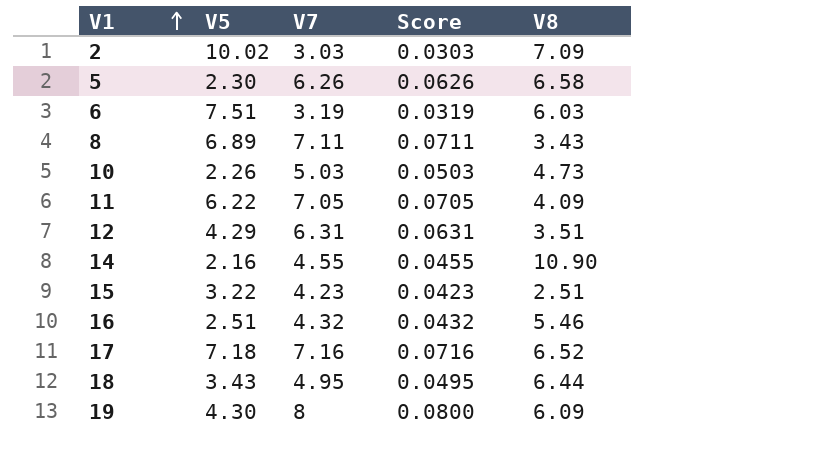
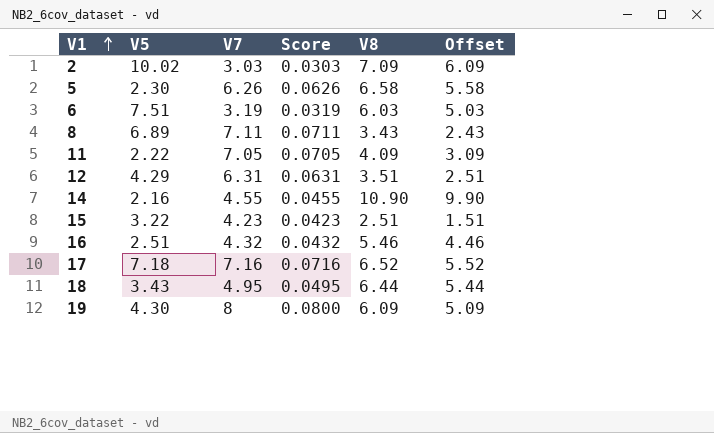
column Offset | formula: none -> [V8] - 1
row 10: 2.26 | 5.03 | 0.0503 | 4.73 -> none
11 | V5: 6.22 -> 2.22

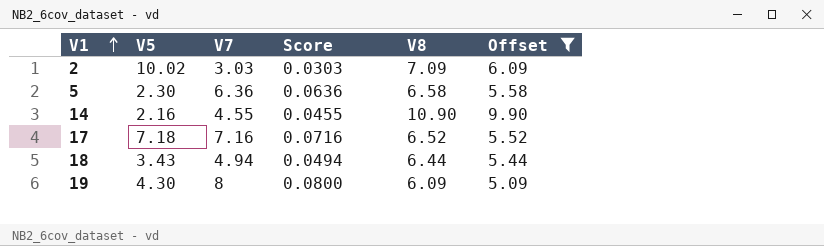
filter: none -> Offset >= 5.09
5 | V7: 6.26 -> 6.36
5 | Score: 0.0626 -> 0.0636
18 | V7: 4.95 -> 4.94
18 | Score: 0.0495 -> 0.0494

